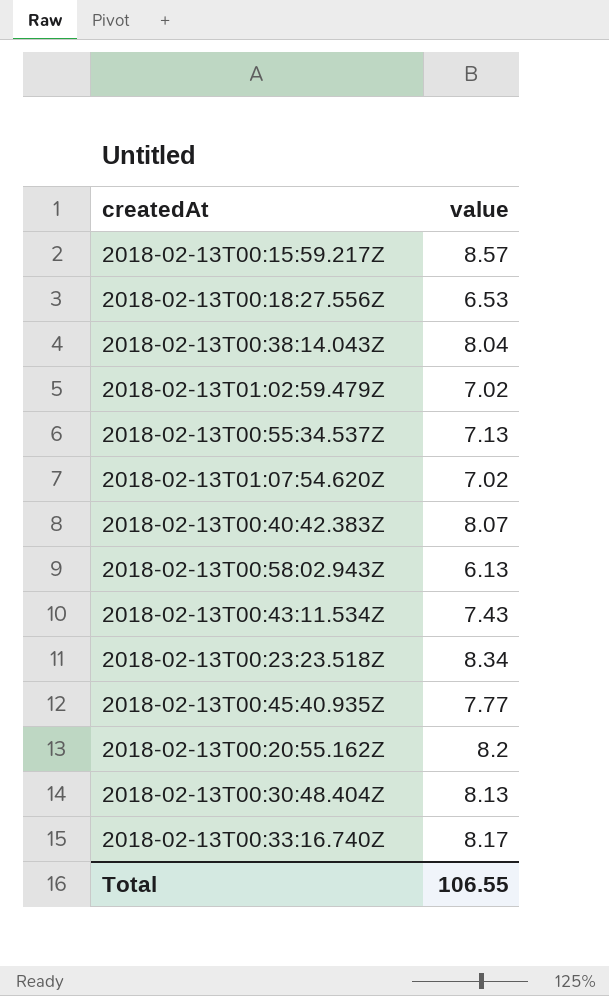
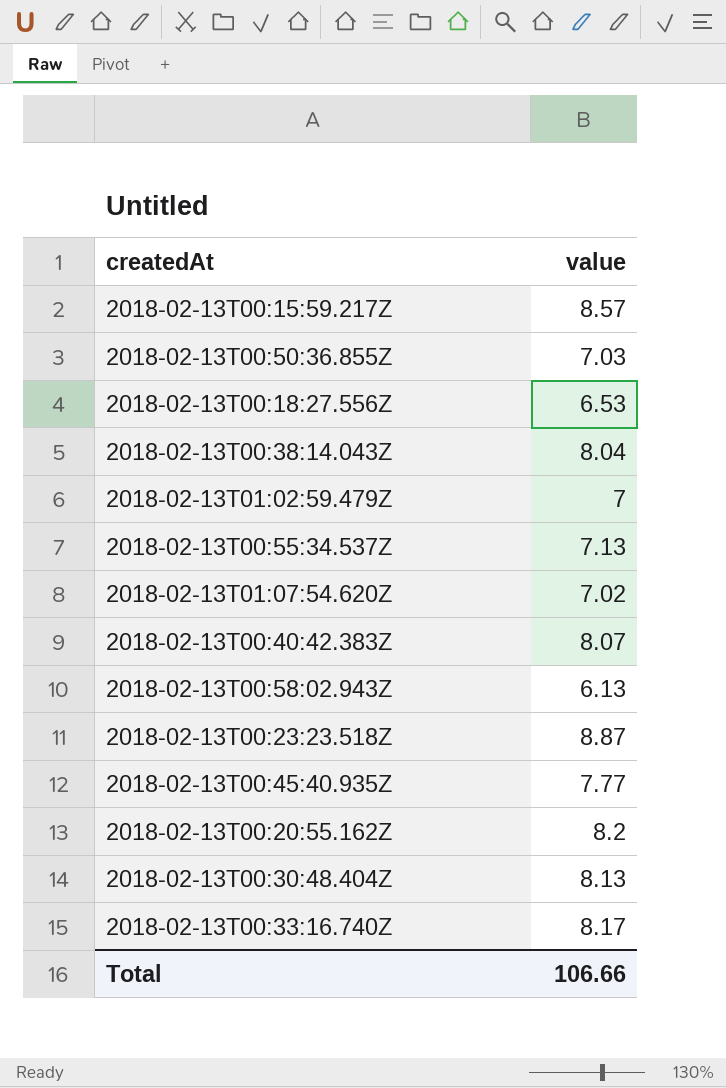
row 2018-02-13T00:43:11.534Z: 7.43 -> none
row 2018-02-13T00:50:36.855Z: none -> 7.03
2018-02-13T01:02:59.479Z | value: 7.02 -> 7
2018-02-13T00:23:23.518Z | value: 8.34 -> 8.87
Total | value: 106.55 -> 106.66

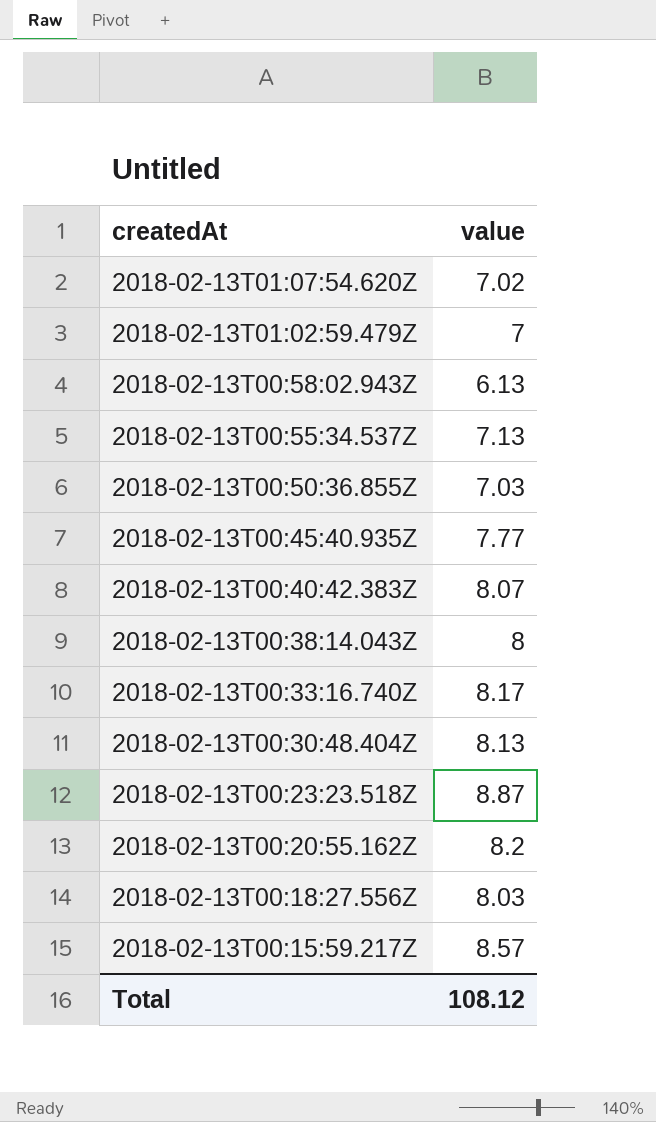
row order: none -> createdAt descending
2018-02-13T00:38:14.043Z | value: 8.04 -> 8
2018-02-13T00:18:27.556Z | value: 6.53 -> 8.03
Total | value: 106.66 -> 108.12

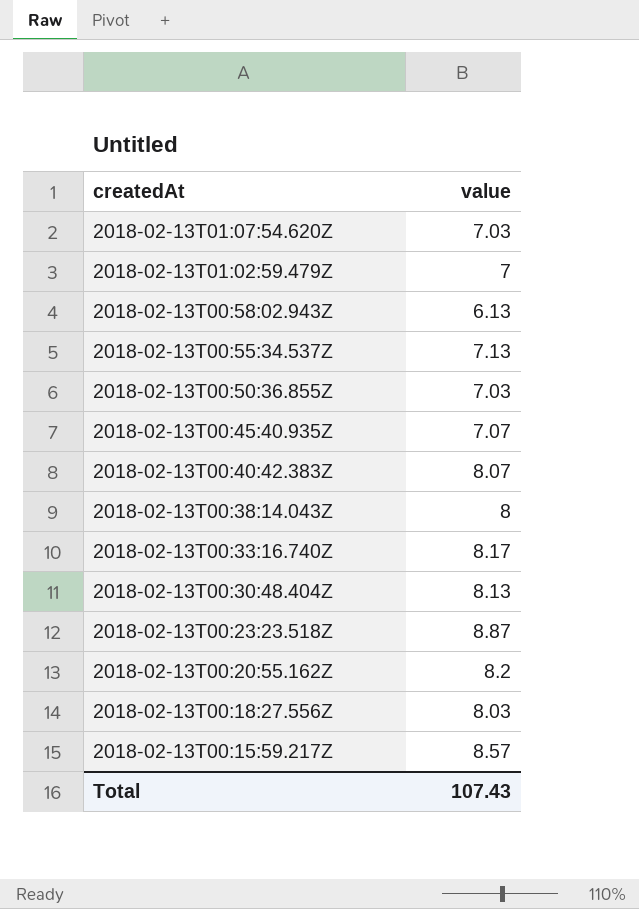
2018-02-13T01:07:54.620Z | value: 7.02 -> 7.03
2018-02-13T00:45:40.935Z | value: 7.77 -> 7.07
Total | value: 108.12 -> 107.43

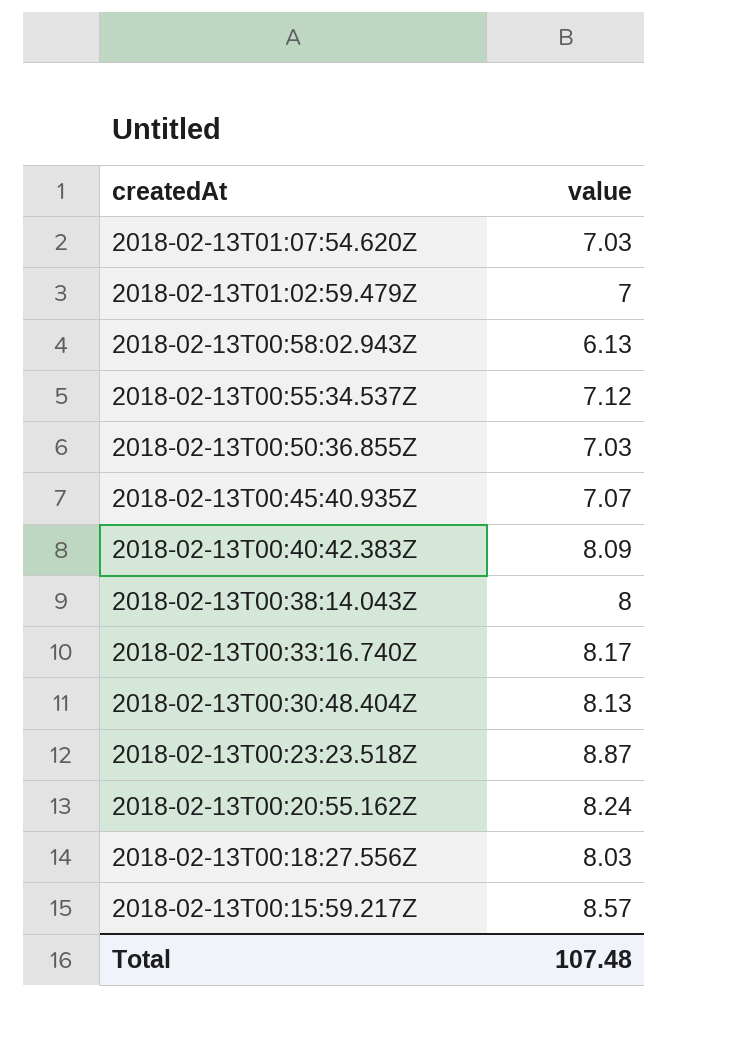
2018-02-13T00:55:34.537Z | value: 7.13 -> 7.12
2018-02-13T00:40:42.383Z | value: 8.07 -> 8.09
2018-02-13T00:20:55.162Z | value: 8.2 -> 8.24
Total | value: 107.43 -> 107.48

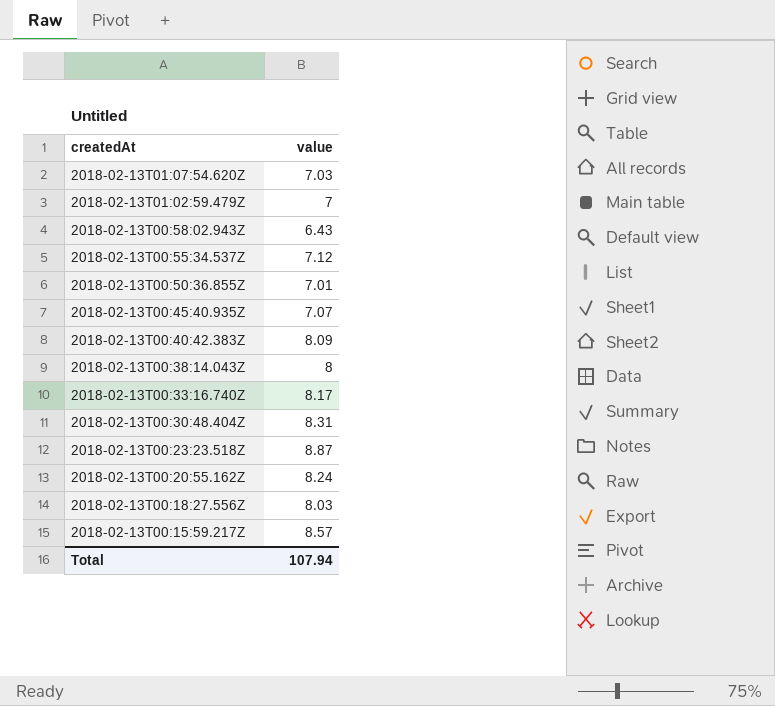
2018-02-13T00:58:02.943Z | value: 6.13 -> 6.43
2018-02-13T00:50:36.855Z | value: 7.03 -> 7.01
2018-02-13T00:30:48.404Z | value: 8.13 -> 8.31
Total | value: 107.48 -> 107.94

